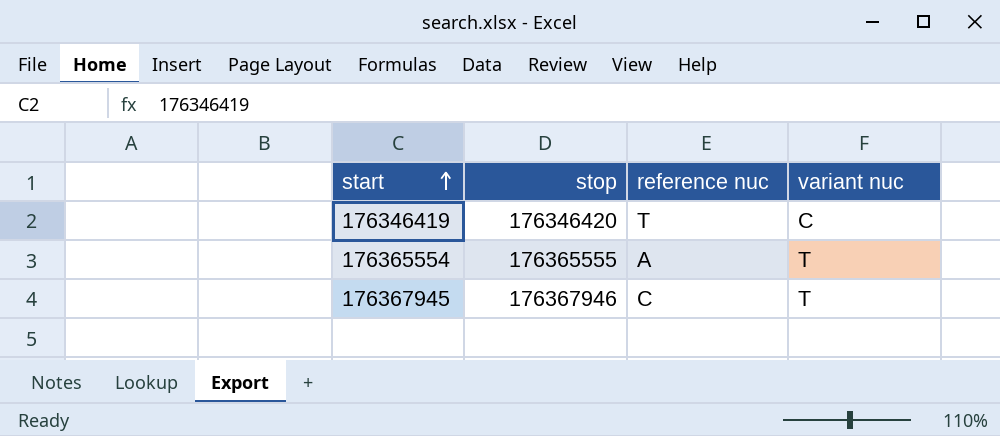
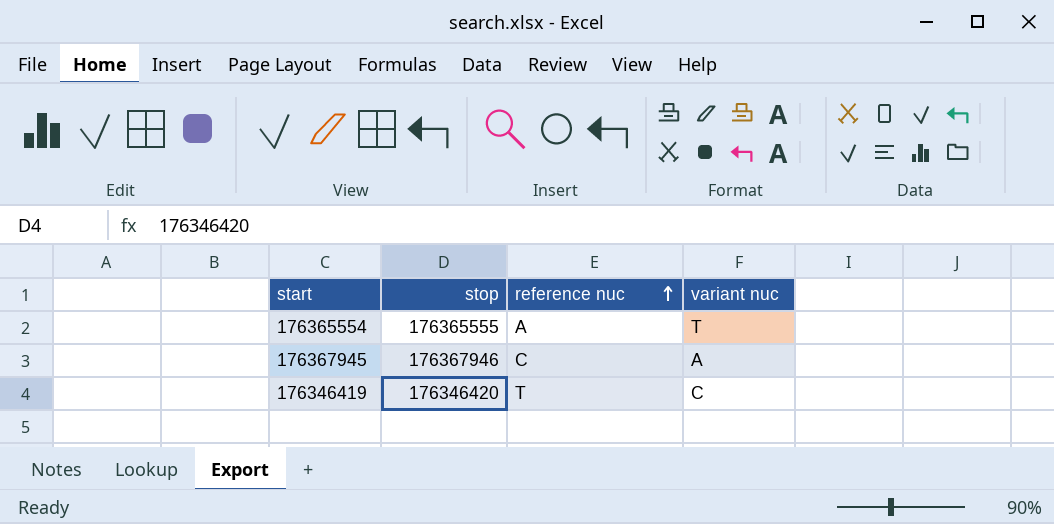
row order: start ascending -> reference nuc ascending
176367945 | variant nuc: T -> A

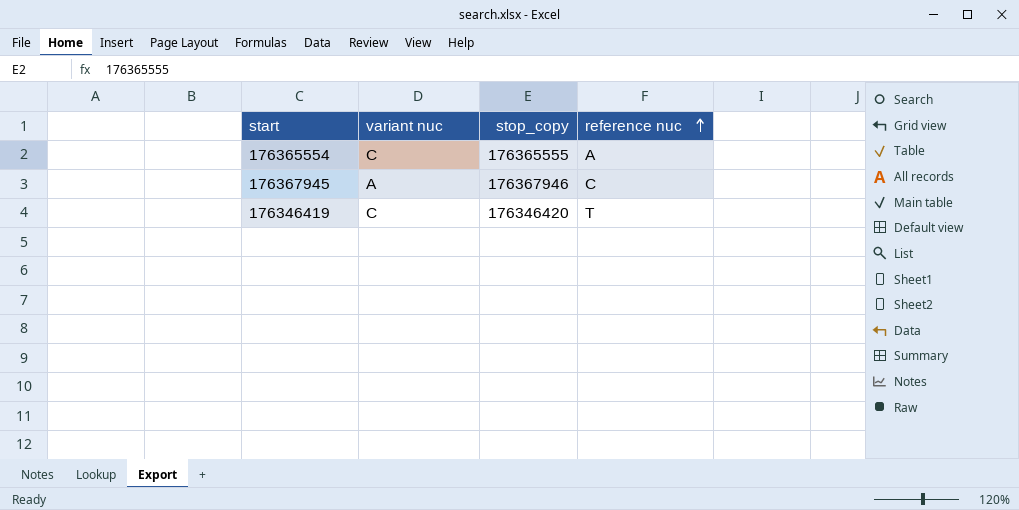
column variant nuc | position: 4 -> 2
column name: stop -> stop_copy
176365554 | variant nuc: T -> C

